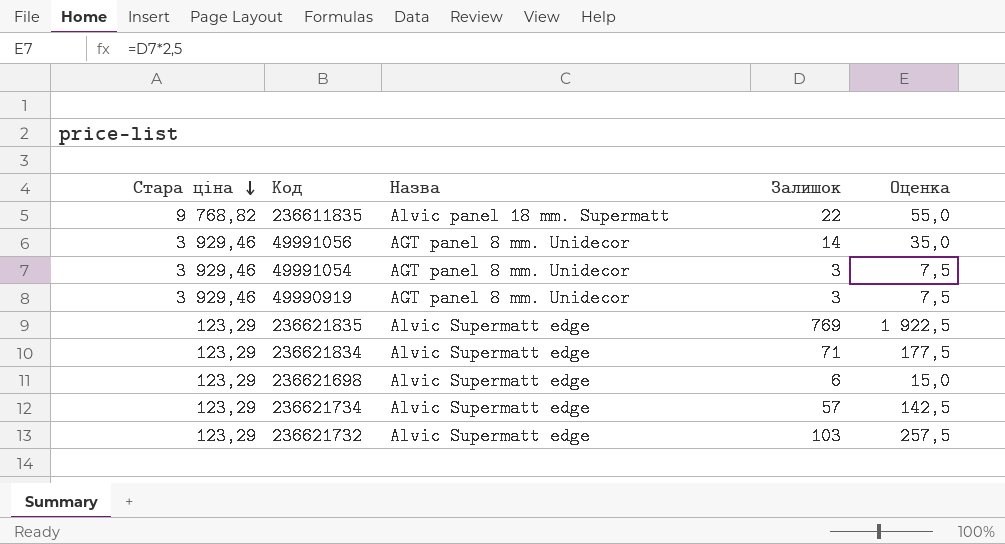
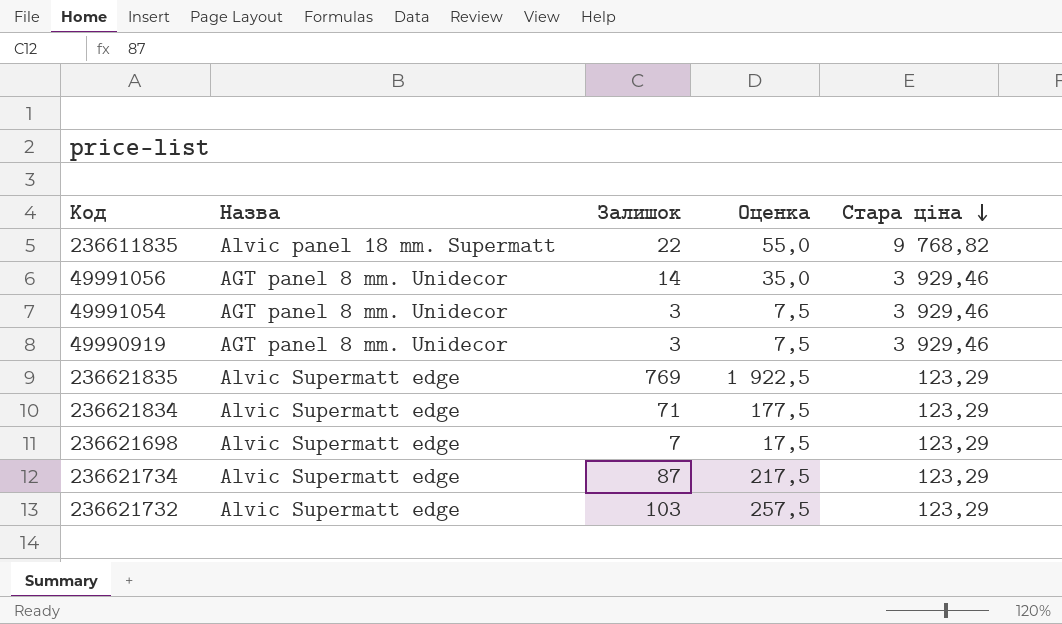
column Стара ціна | position: 1 -> 5
236621698 | Залишок: 6 -> 7
236621698 | Оценка: 15,0 -> 17,5
236621734 | Залишок: 57 -> 87
236621734 | Оценка: 142,5 -> 217,5

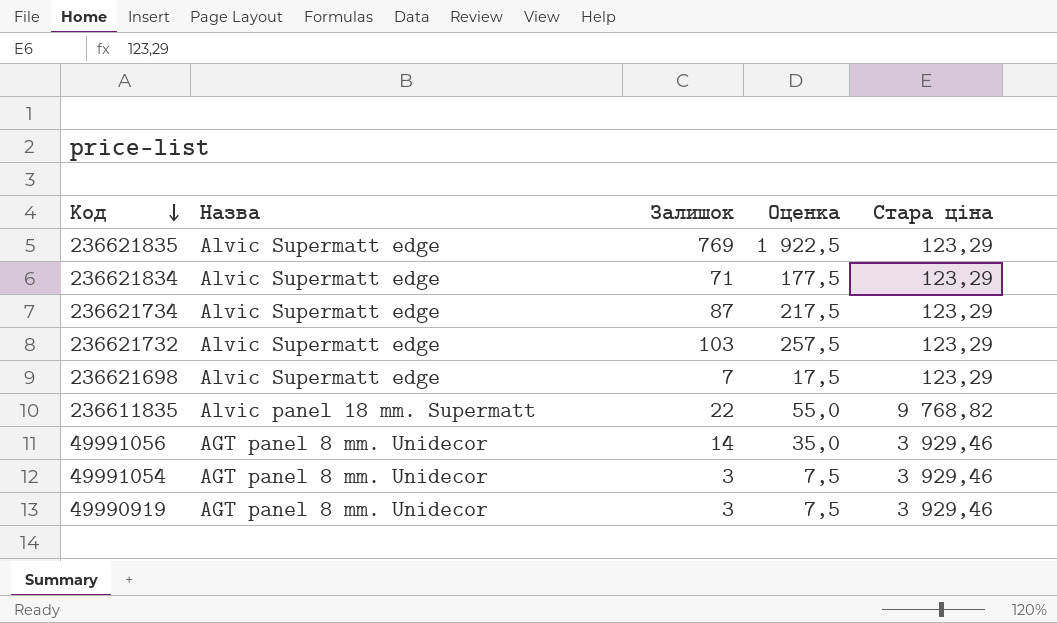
row order: Стара ціна descending -> Код descending

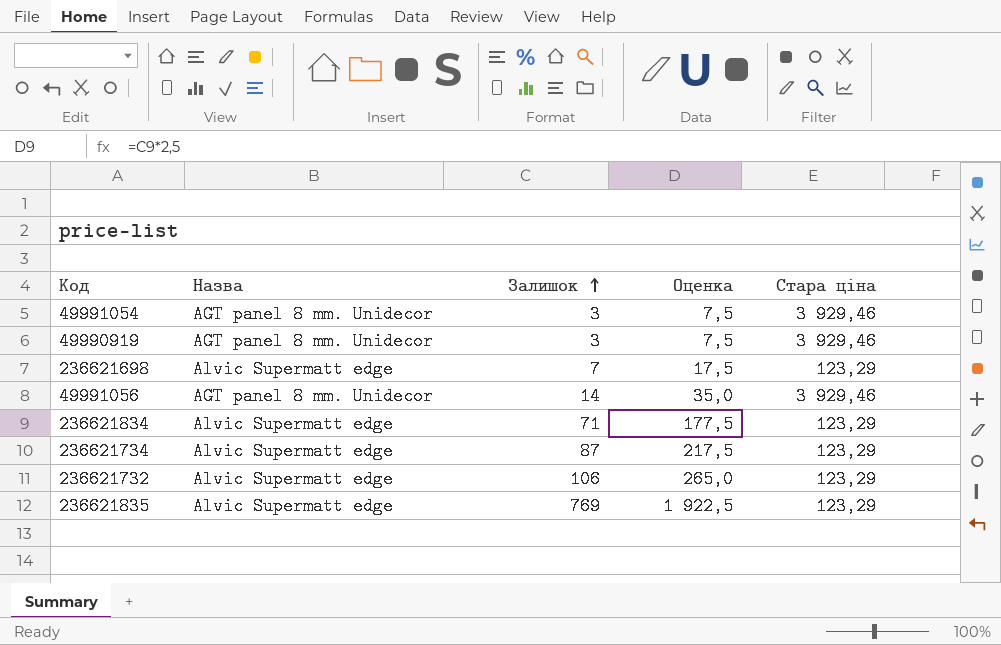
row order: Код descending -> Залишок ascending
row 236611835: Alvic panel 18 mm. Supermatt | 22 | 55,0 | 9 768,82 -> none
236621732 | Залишок: 103 -> 106
236621732 | Оценка: 257,5 -> 265,0

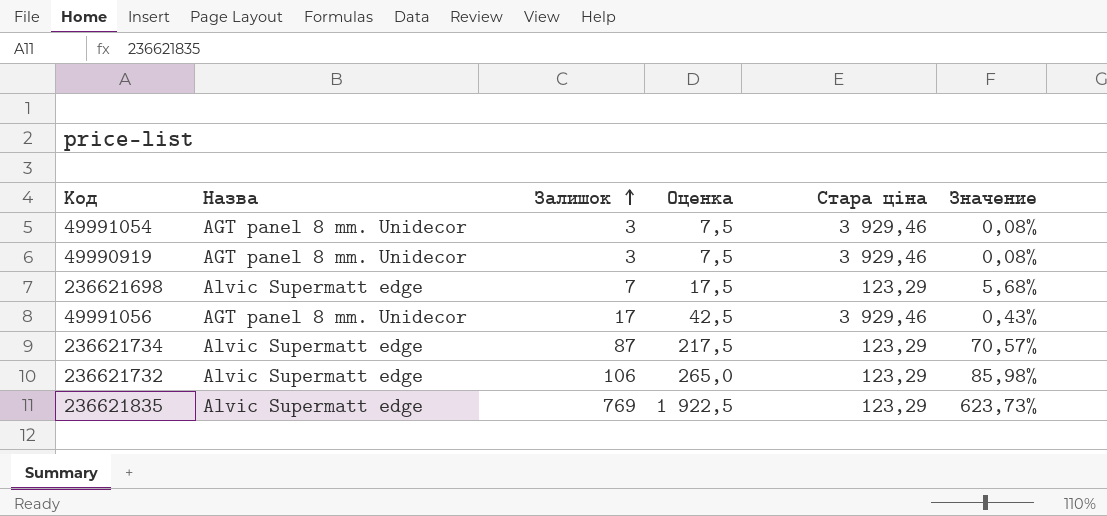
column Значение | formula: none -> [Залишок] / [Стара ціна]
row 236621834: Alvic Supermatt edge | 71 | 177,5 | 123,29 -> none
49991056 | Залишок: 14 -> 17
49991056 | Оценка: 35,0 -> 42,5

